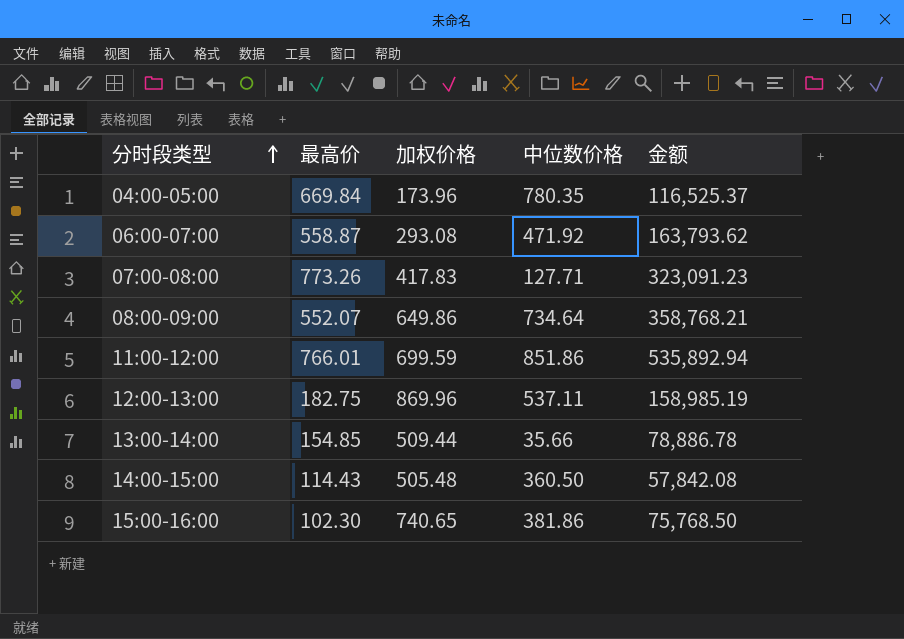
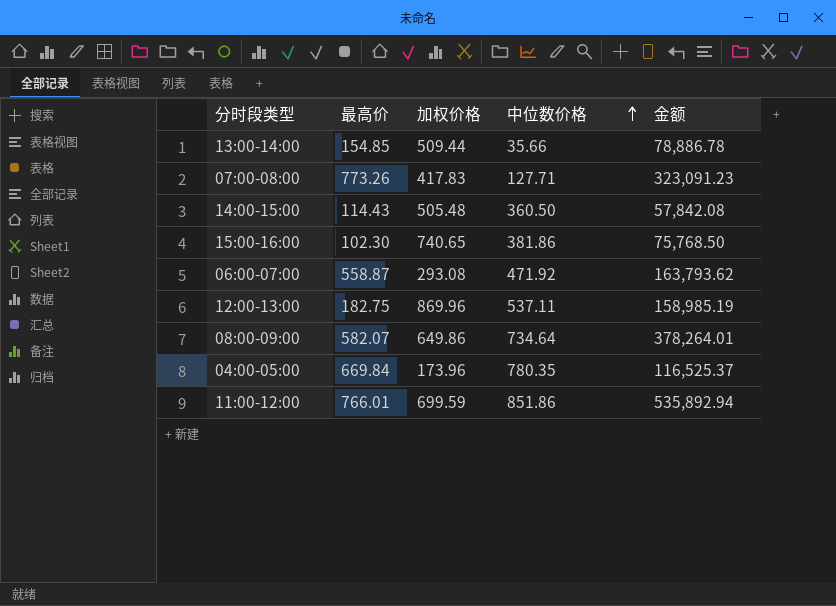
row order: 分时段类型 ascending -> 中位数价格 ascending
08:00-09:00 | 最高价: 552.07 -> 582.07
08:00-09:00 | 金额: 358,768.21 -> 378,264.01

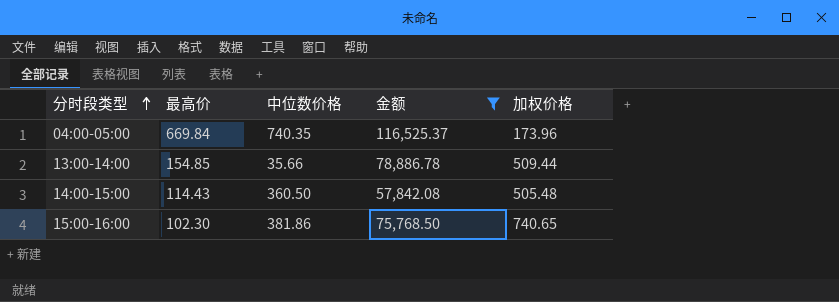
filter: none -> 金额 <= 116,525.37
row order: 中位数价格 ascending -> 分时段类型 ascending
column 加权价格 | position: 3 -> 5
04:00-05:00 | 中位数价格: 780.35 -> 740.35

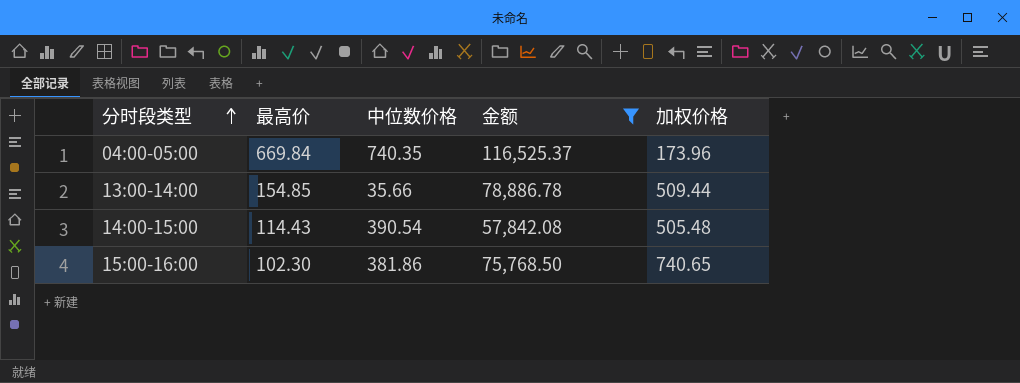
14:00-15:00 | 中位数价格: 360.50 -> 390.54

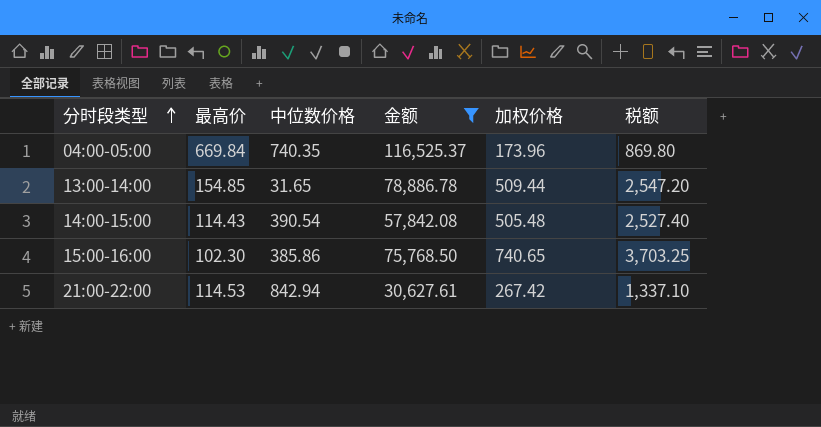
column 税额 | formula: none -> [加权价格] * 5
13:00-14:00 | 中位数价格: 35.66 -> 31.65
15:00-16:00 | 中位数价格: 381.86 -> 385.86
row 21:00-22:00: none -> 114.53 | 842.94 | 30,627.61 | 267.42 | 1,337.10

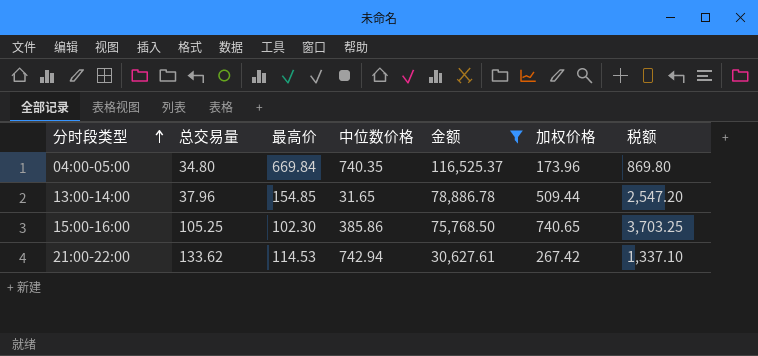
column 总交易量 | position: none -> 2
row 14:00-15:00: 114.43 | 390.54 | 57,842.08 | 505.48 | 2,527.40 -> none
21:00-22:00 | 中位数价格: 842.94 -> 742.94

